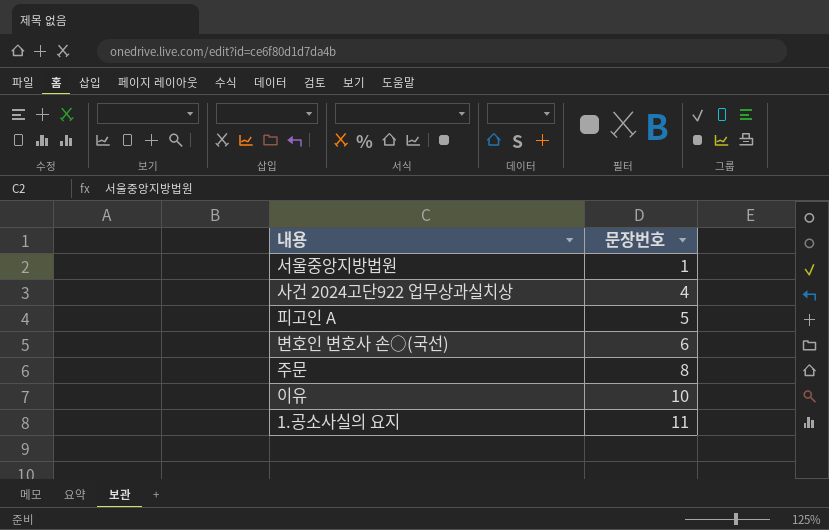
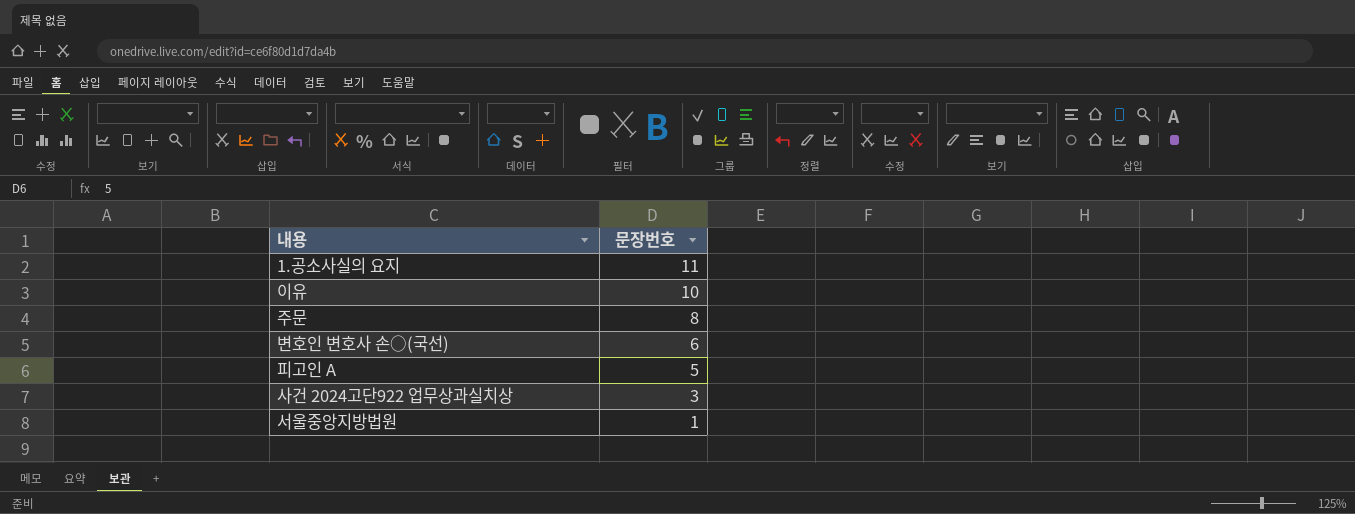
row order: 문장번호 ascending -> 문장번호 descending
사건 2024고단922 업무상과실치상 | 문장번호: 4 -> 3

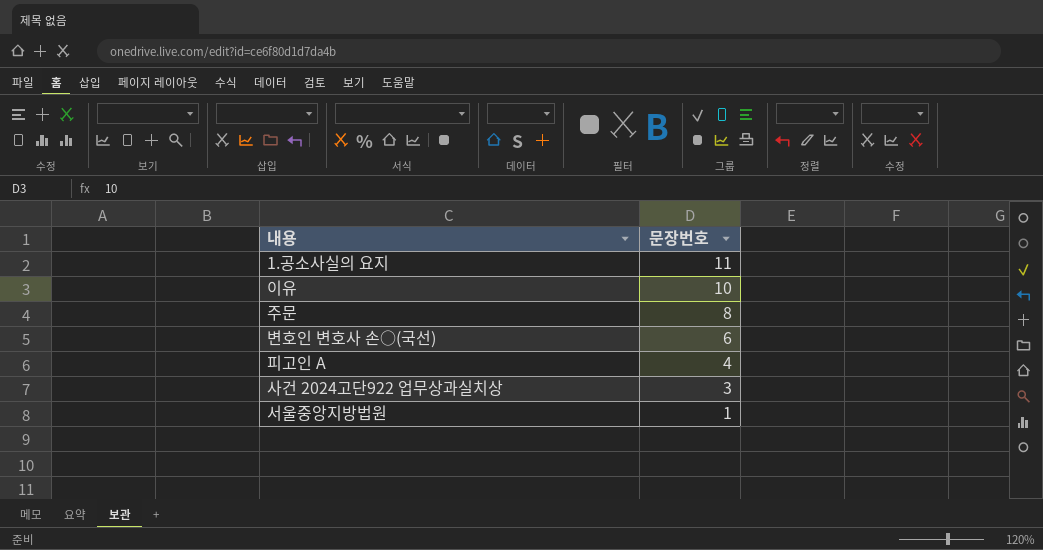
피고인 A | 문장번호: 5 -> 4

